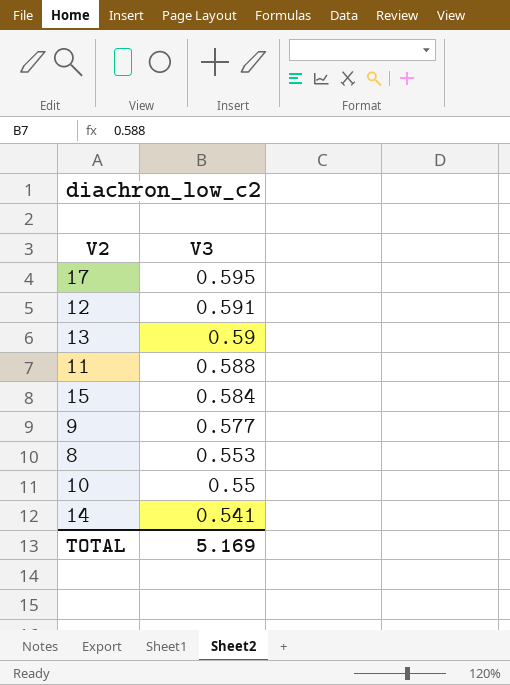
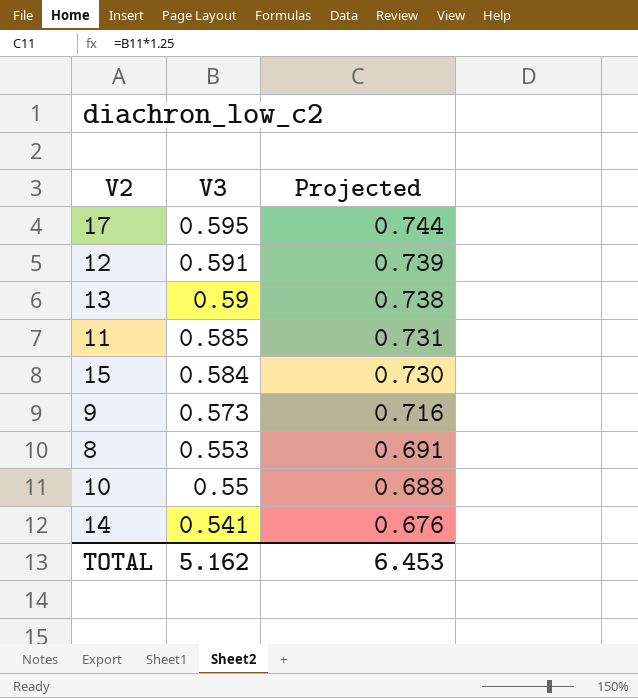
column Projected | formula: none -> [V3] * 1.25
11 | V3: 0.588 -> 0.585
9 | V3: 0.577 -> 0.573
TOTAL | V3: 5.169 -> 5.162

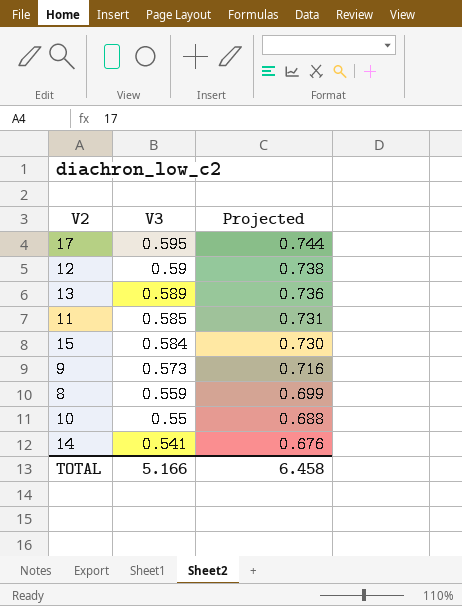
12 | V3: 0.591 -> 0.59
12 | Projected: 0.739 -> 0.738
13 | V3: 0.59 -> 0.589
13 | Projected: 0.738 -> 0.736
8 | V3: 0.553 -> 0.559
8 | Projected: 0.691 -> 0.699
TOTAL | V3: 5.162 -> 5.166
TOTAL | Projected: 6.453 -> 6.458

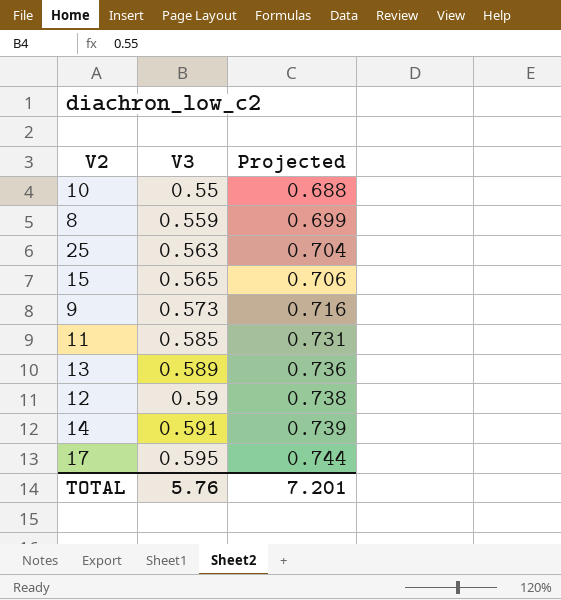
row order: V3 descending -> V3 ascending
row 25: none -> 0.563 | 0.704
15 | V3: 0.584 -> 0.565
15 | Projected: 0.730 -> 0.706
14 | V3: 0.541 -> 0.591
14 | Projected: 0.676 -> 0.739
TOTAL | V3: 5.166 -> 5.76
TOTAL | Projected: 6.458 -> 7.201

